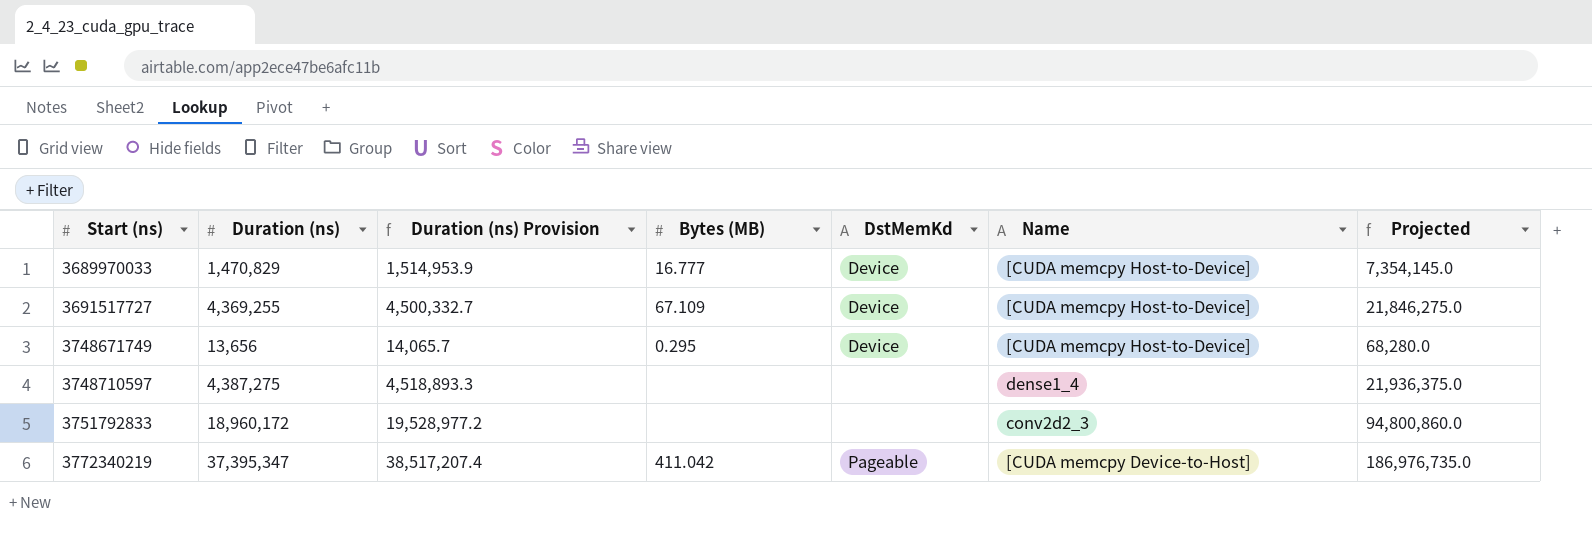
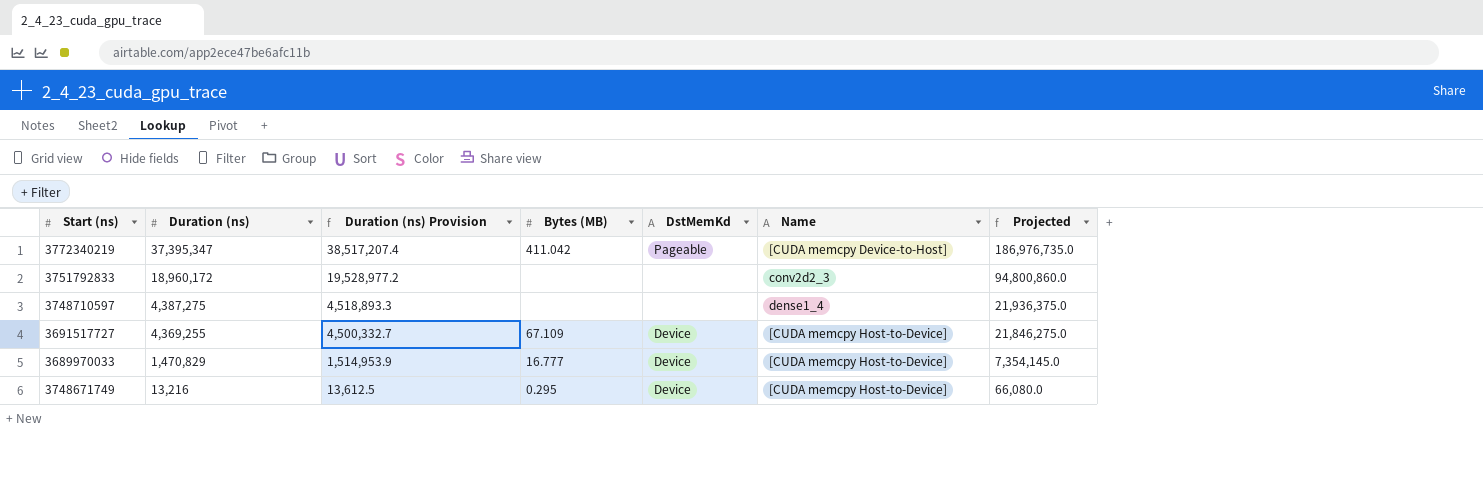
row order: Start (ns) ascending -> Duration (ns) descending
3748671749 | Duration (ns): 13,656 -> 13,216
3748671749 | Duration (ns) Provision: 14,065.7 -> 13,612.5
3748671749 | Projected: 68,280.0 -> 66,080.0

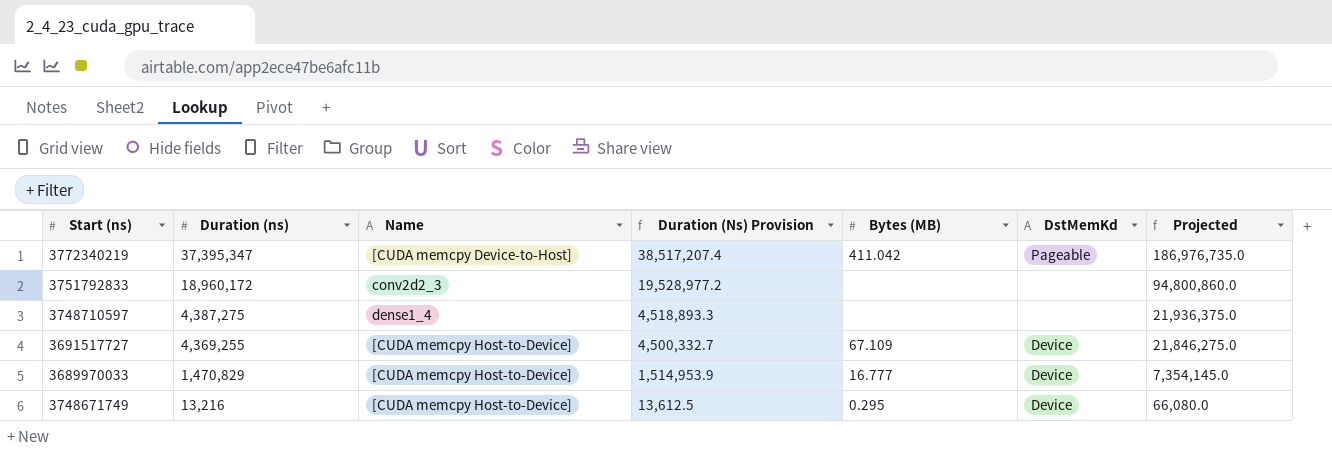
column Name | position: 6 -> 3
column name: Duration (ns) Provision -> Duration (Ns) Provision

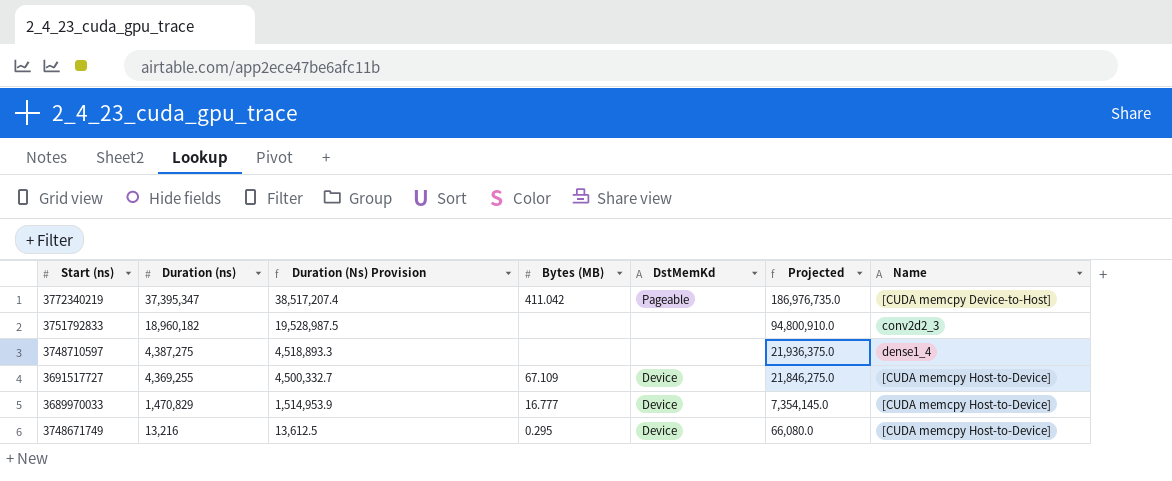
column Name | position: 3 -> 7
3751792833 | Duration (ns): 18,960,172 -> 18,960,182
3751792833 | Duration (Ns) Provision: 19,528,977.2 -> 19,528,987.5
3751792833 | Projected: 94,800,860.0 -> 94,800,910.0

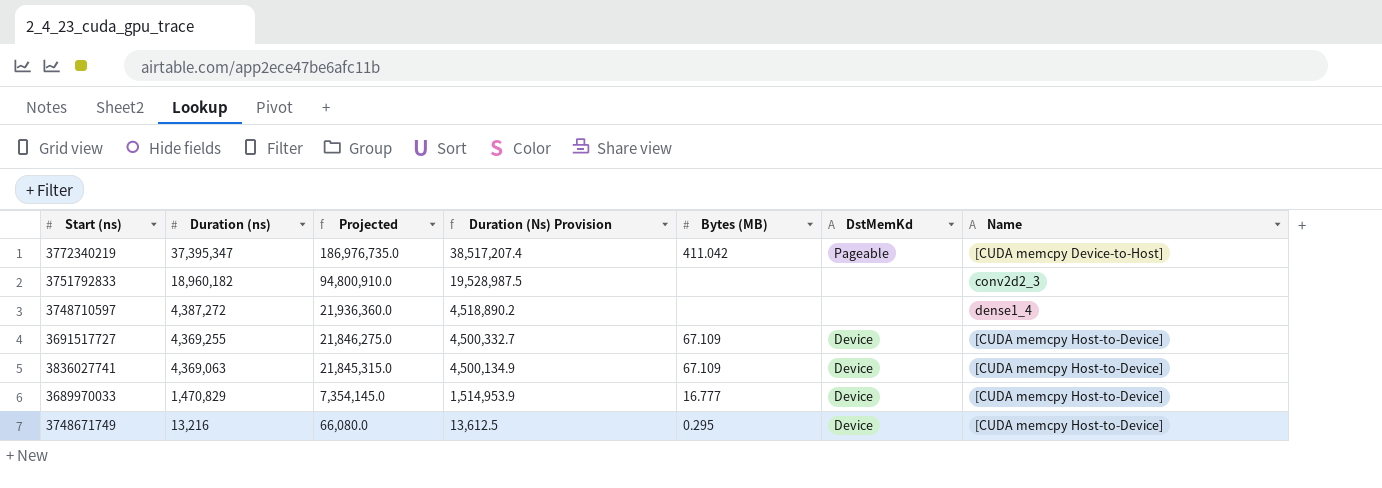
column Projected | position: 6 -> 3
3748710597 | Duration (ns): 4,387,275 -> 4,387,272
3748710597 | Projected: 21,936,375.0 -> 21,936,360.0
3748710597 | Duration (Ns) Provision: 4,518,893.3 -> 4,518,890.2
row 3836027741: none -> 4,369,063 | 21,845,315.0 | 4,500,134.9 | 67.109 | Device | [CUDA memcpy Host-to-Device]

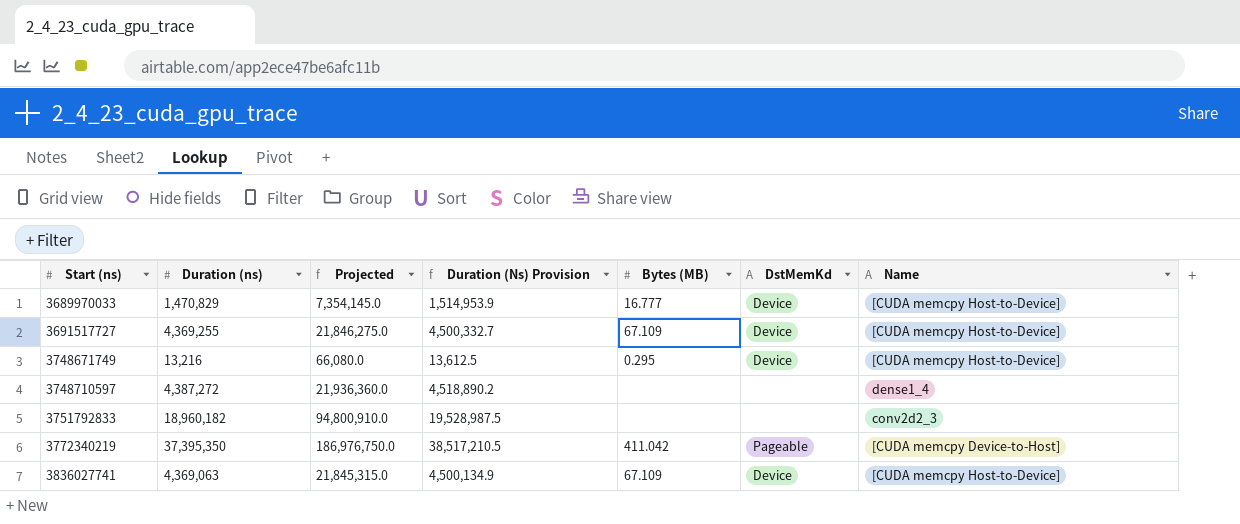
row order: Duration (ns) descending -> Start (ns) ascending
3772340219 | Duration (ns): 37,395,347 -> 37,395,350
3772340219 | Projected: 186,976,735.0 -> 186,976,750.0
3772340219 | Duration (Ns) Provision: 38,517,207.4 -> 38,517,210.5

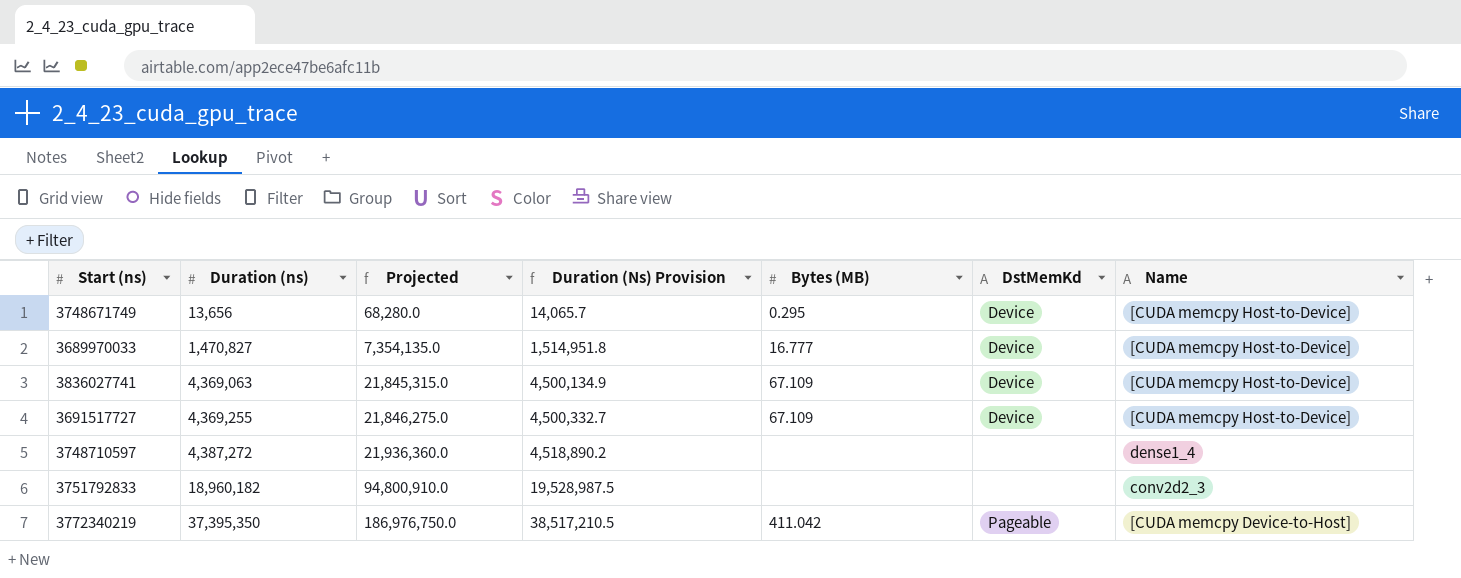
row order: Start (ns) ascending -> Duration (ns) ascending
3748671749 | Duration (ns): 13,216 -> 13,656
3748671749 | Projected: 66,080.0 -> 68,280.0
3748671749 | Duration (Ns) Provision: 13,612.5 -> 14,065.7
3689970033 | Duration (ns): 1,470,829 -> 1,470,827
3689970033 | Projected: 7,354,145.0 -> 7,354,135.0
3689970033 | Duration (Ns) Provision: 1,514,953.9 -> 1,514,951.8

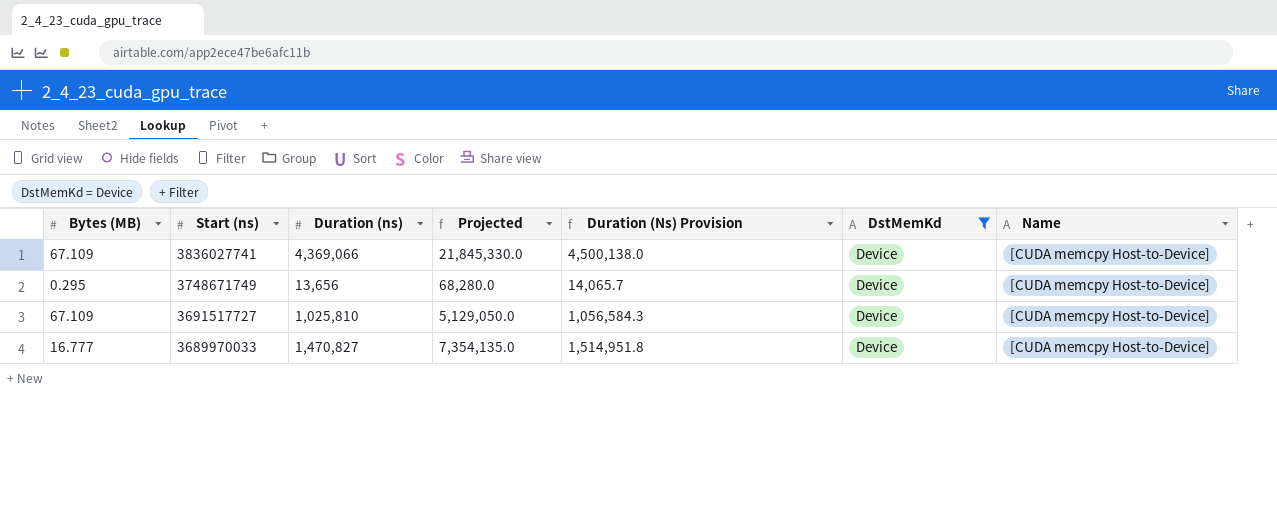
filter: none -> DstMemKd = Device
row order: Duration (ns) ascending -> Start (ns) descending
column Bytes (MB) | position: 5 -> 1
3836027741 | Duration (ns): 4,369,063 -> 4,369,066
3836027741 | Projected: 21,845,315.0 -> 21,845,330.0
3836027741 | Duration (Ns) Provision: 4,500,134.9 -> 4,500,138.0
3691517727 | Duration (ns): 4,369,255 -> 1,025,810
3691517727 | Projected: 21,846,275.0 -> 5,129,050.0
3691517727 | Duration (Ns) Provision: 4,500,332.7 -> 1,056,584.3

